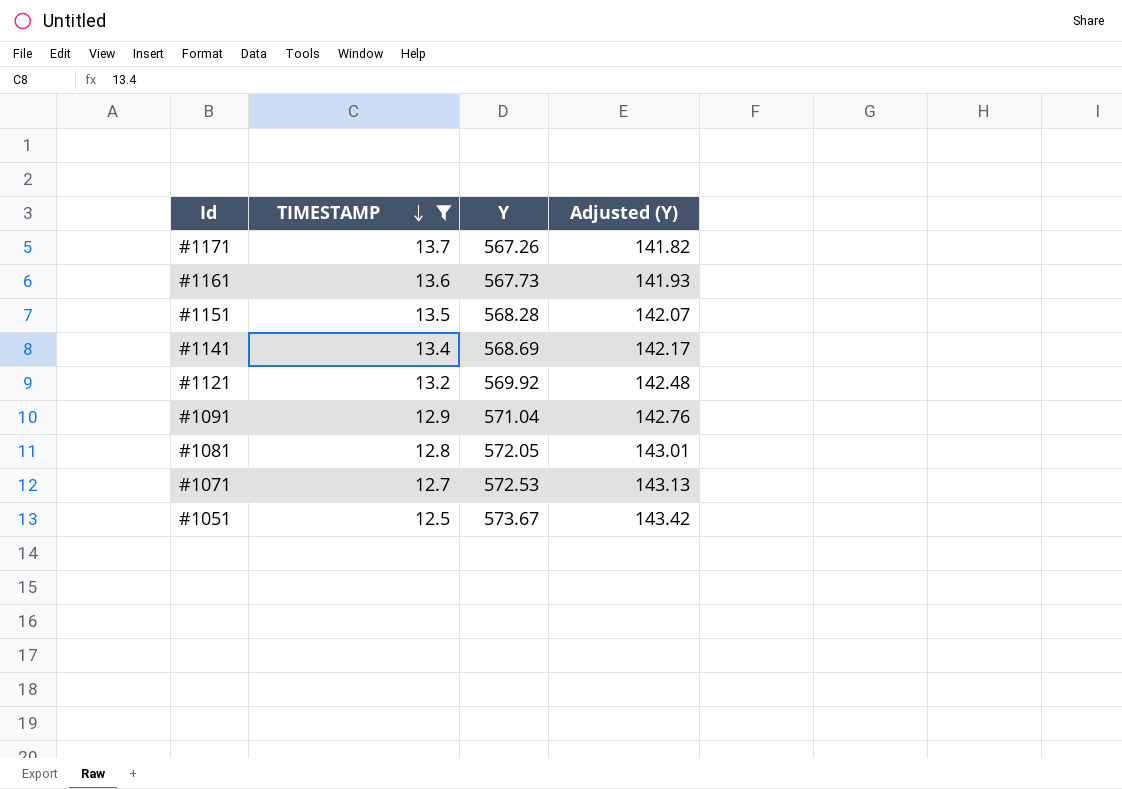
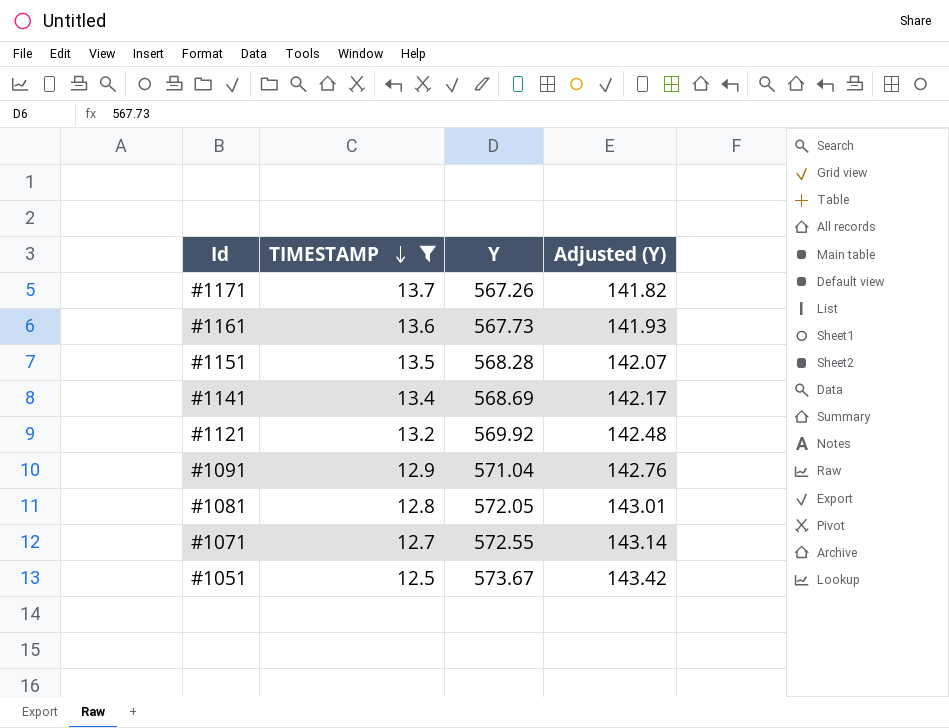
#1071 | Y: 572.53 -> 572.55
#1071 | Adjusted (Y): 143.13 -> 143.14

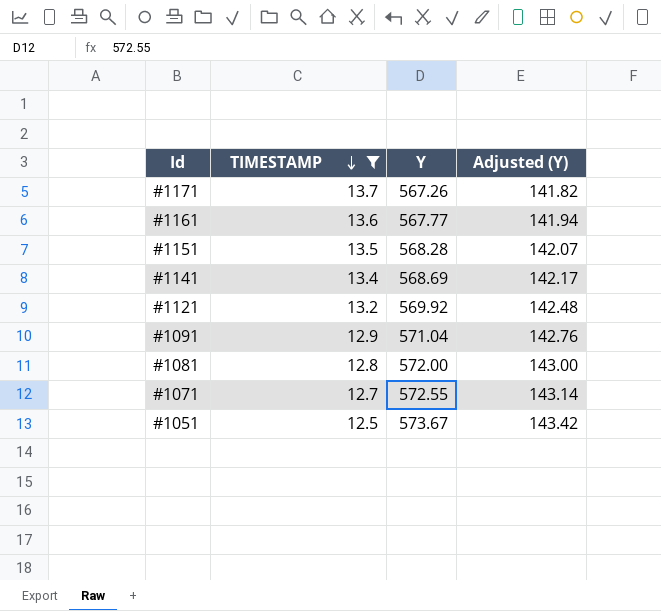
#1161 | Y: 567.73 -> 567.77
#1161 | Adjusted (Y): 141.93 -> 141.94
#1081 | Y: 572.05 -> 572.00
#1081 | Adjusted (Y): 143.01 -> 143.00

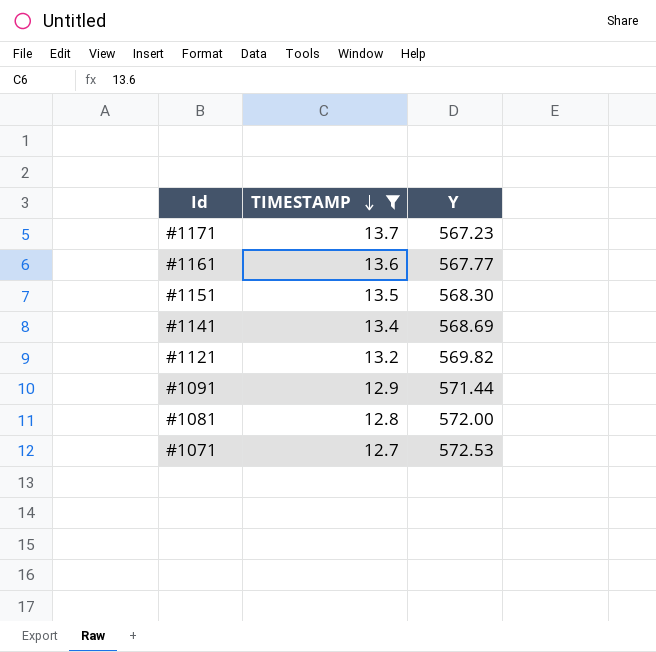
column Adjusted (Y) | formula: [Y] * 0.25 -> none
row #1051: 12.5 | 573.67 | 143.42 -> none
#1171 | Y: 567.26 -> 567.23
#1151 | Y: 568.28 -> 568.30
#1121 | Y: 569.92 -> 569.82
#1091 | Y: 571.04 -> 571.44
#1071 | Y: 572.55 -> 572.53

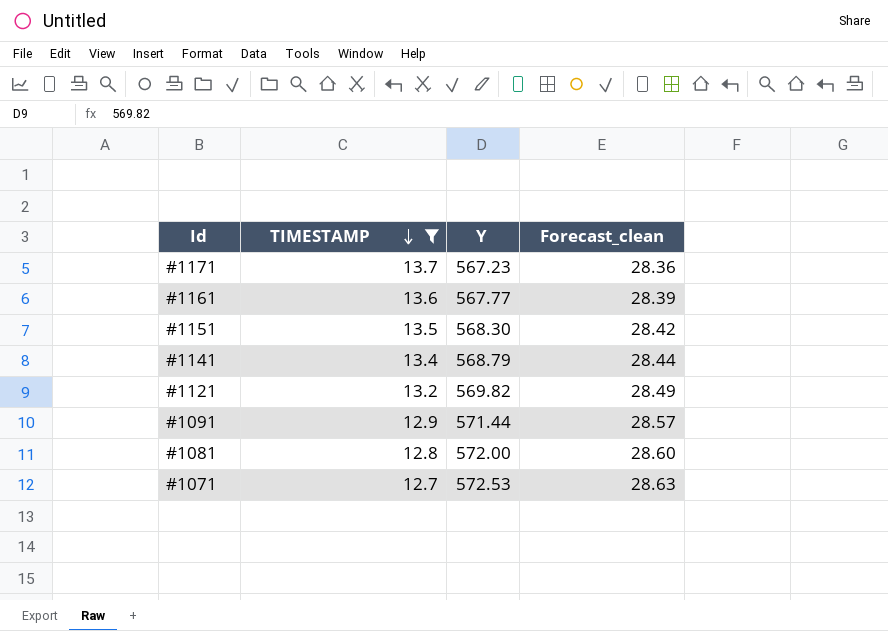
column Forecast_clean | formula: none -> [Y] * 0.05
#1141 | Y: 568.69 -> 568.79

